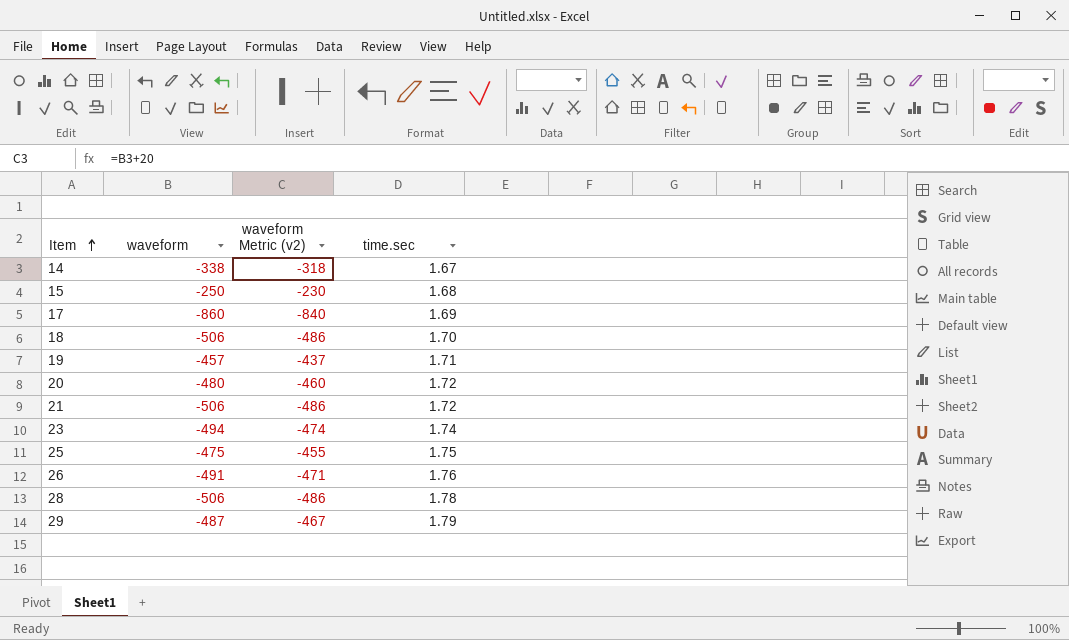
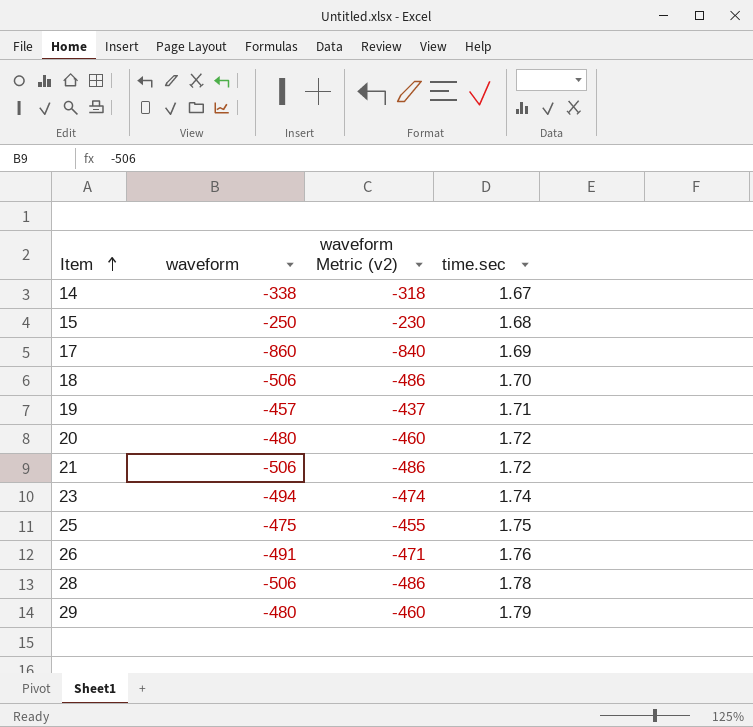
29 | waveform: -487 -> -480
29 | waveform Metric (v2): -467 -> -460

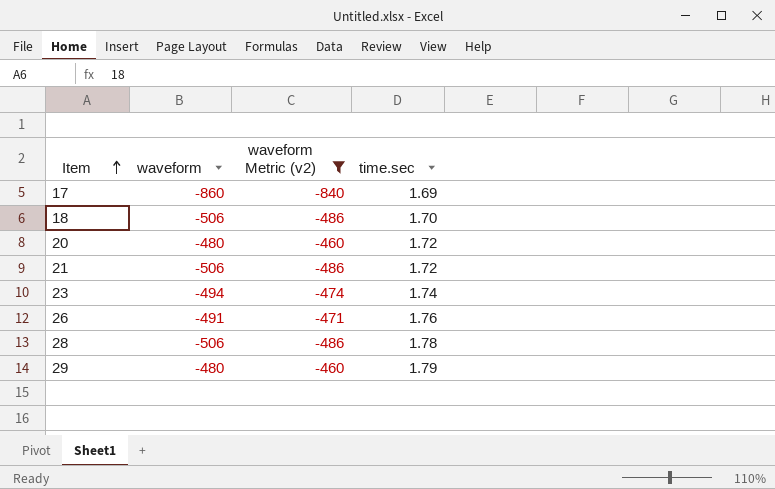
filter: none -> waveform Metric (v2) <= -460

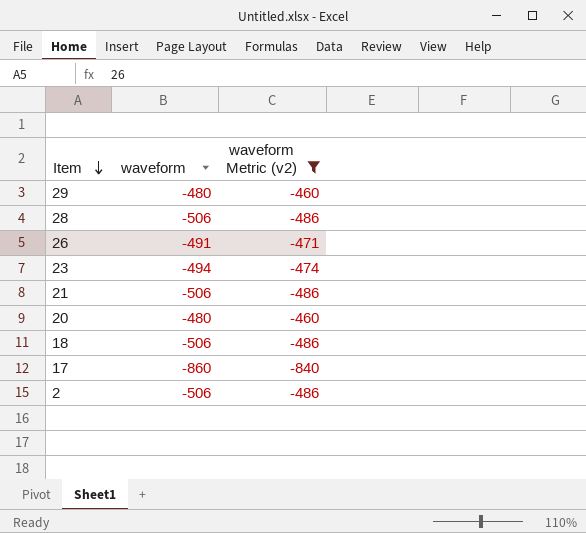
row order: Item ascending -> Item descending
column time.sec | position: 4 -> none
row 2: none -> -506 | -486

